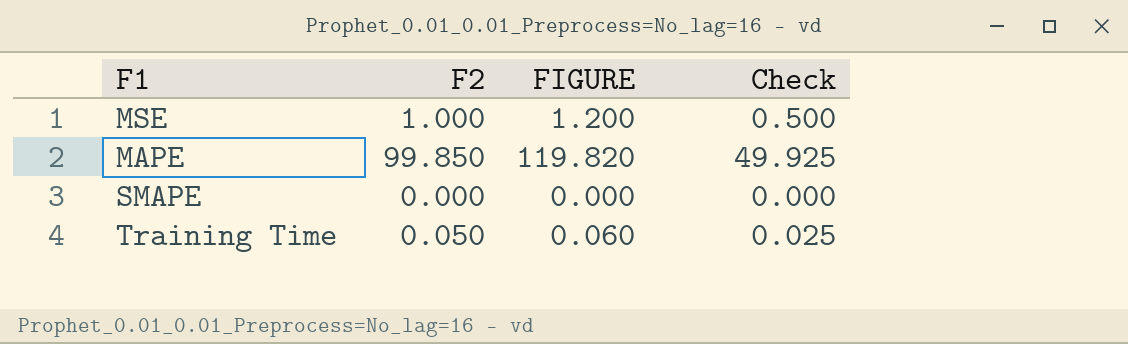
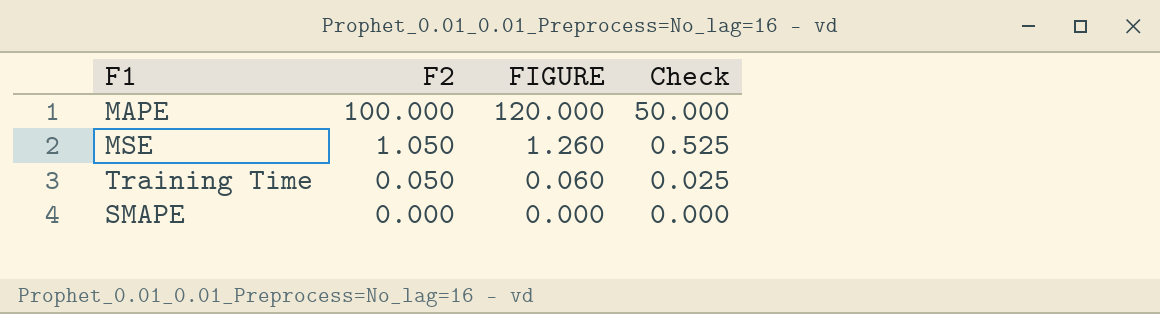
row order: none -> F2 descending
MAPE | F2: 99.850 -> 100.000
MAPE | FIGURE: 119.820 -> 120.000
MAPE | Check: 49.925 -> 50.000
MSE | F2: 1.000 -> 1.050
MSE | FIGURE: 1.200 -> 1.260
MSE | Check: 0.500 -> 0.525

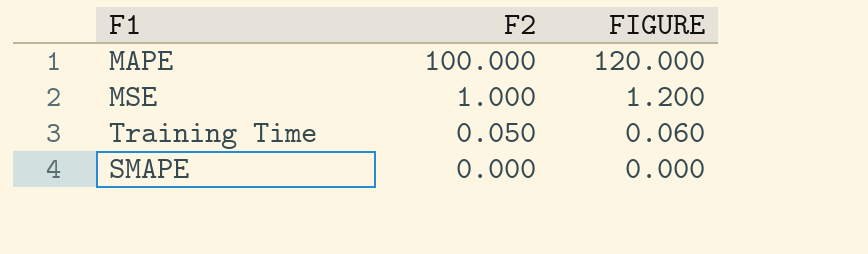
column Check | formula: [F2] * 0.5 -> none
MSE | F2: 1.050 -> 1.000
MSE | FIGURE: 1.260 -> 1.200

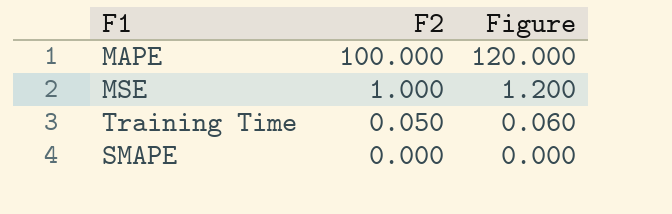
column name: FIGURE -> Figure

